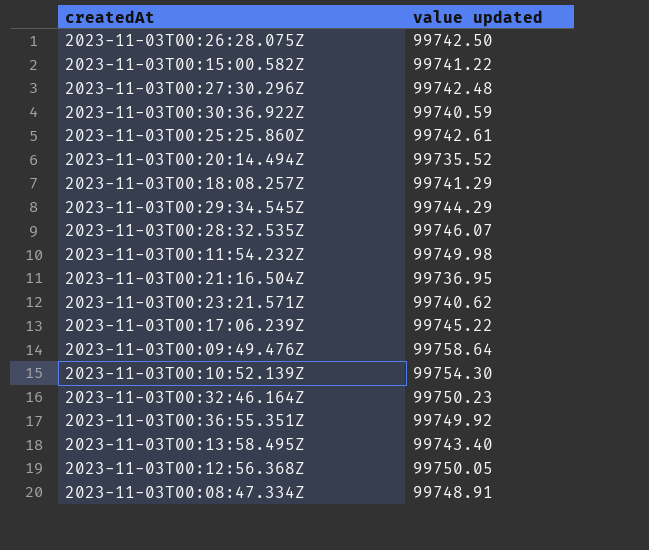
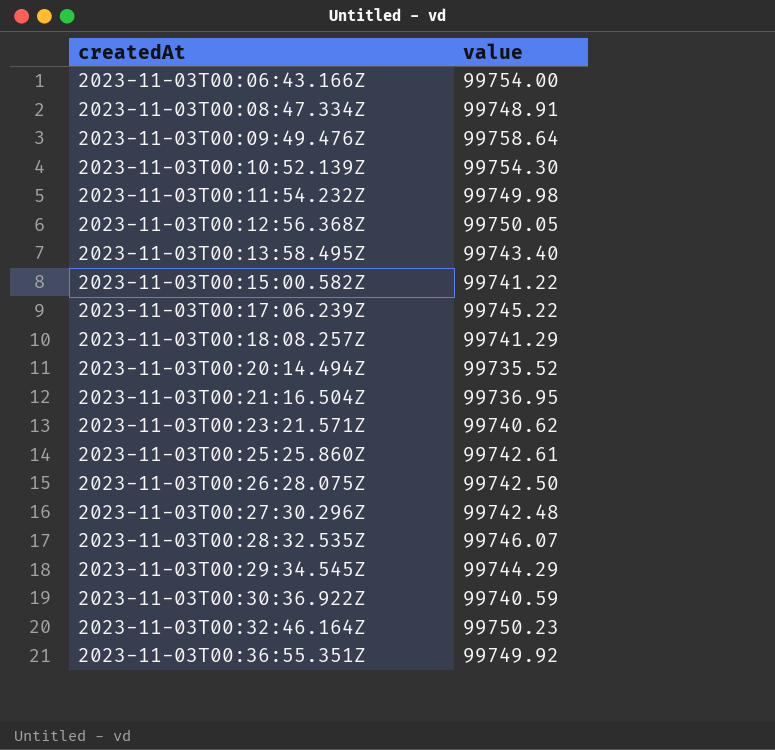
row order: none -> createdAt ascending
column name: value updated -> value
row 2023-11-03T00:06:43.166Z: none -> 99754.00

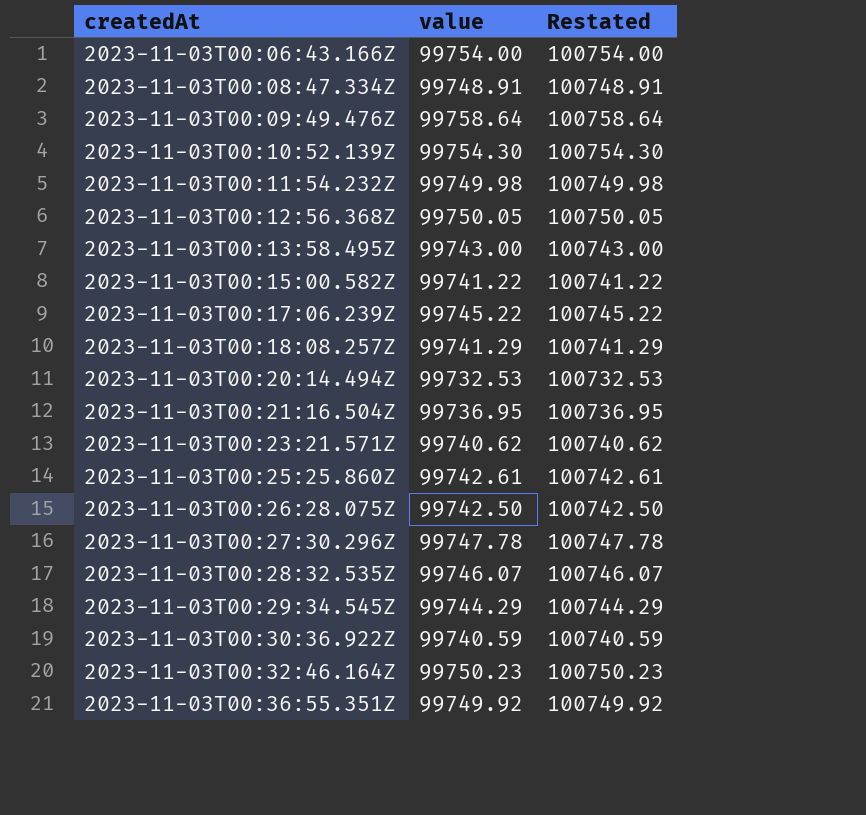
column Restated | formula: none -> [value] + 1000
2023-11-03T00:13:58.495Z | value: 99743.40 -> 99743.00
2023-11-03T00:20:14.494Z | value: 99735.52 -> 99732.53
2023-11-03T00:27:30.296Z | value: 99742.48 -> 99747.78

